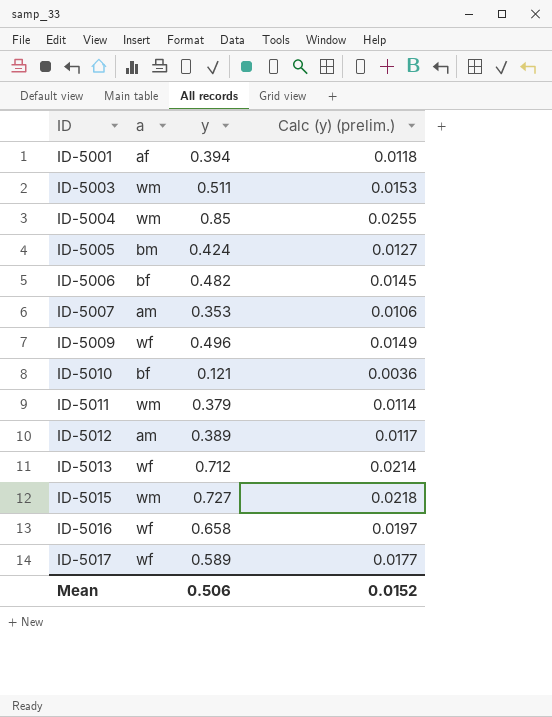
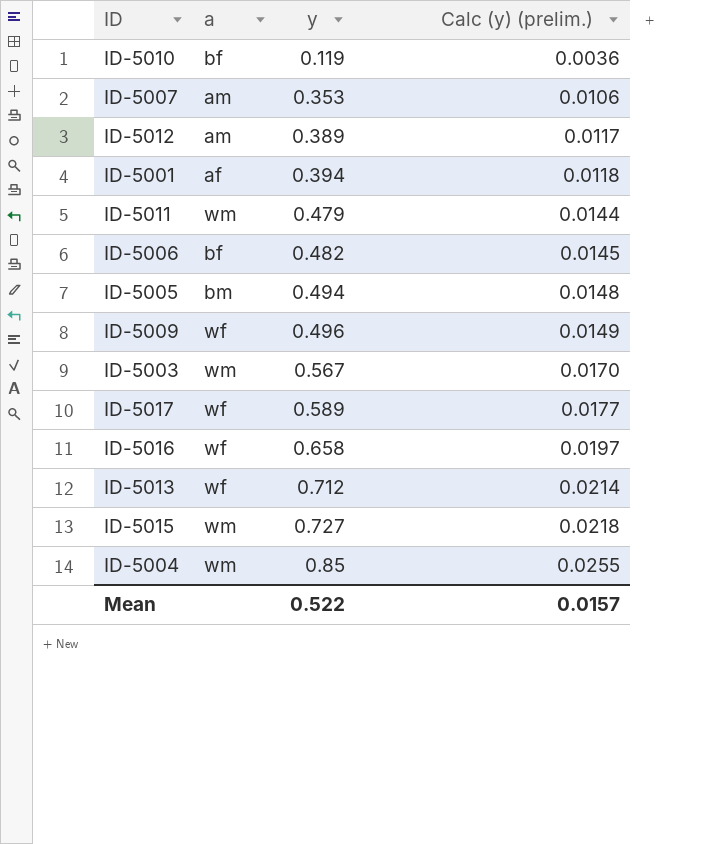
row order: ID ascending -> y ascending
ID-5010 | y: 0.121 -> 0.119
ID-5011 | y: 0.379 -> 0.479
ID-5011 | Calc (y) (prelim.): 0.0114 -> 0.0144
ID-5005 | y: 0.424 -> 0.494
ID-5005 | Calc (y) (prelim.): 0.0127 -> 0.0148
ID-5003 | y: 0.511 -> 0.567
ID-5003 | Calc (y) (prelim.): 0.0153 -> 0.0170
Mean | y: 0.506 -> 0.522
Mean | Calc (y) (prelim.): 0.0152 -> 0.0157

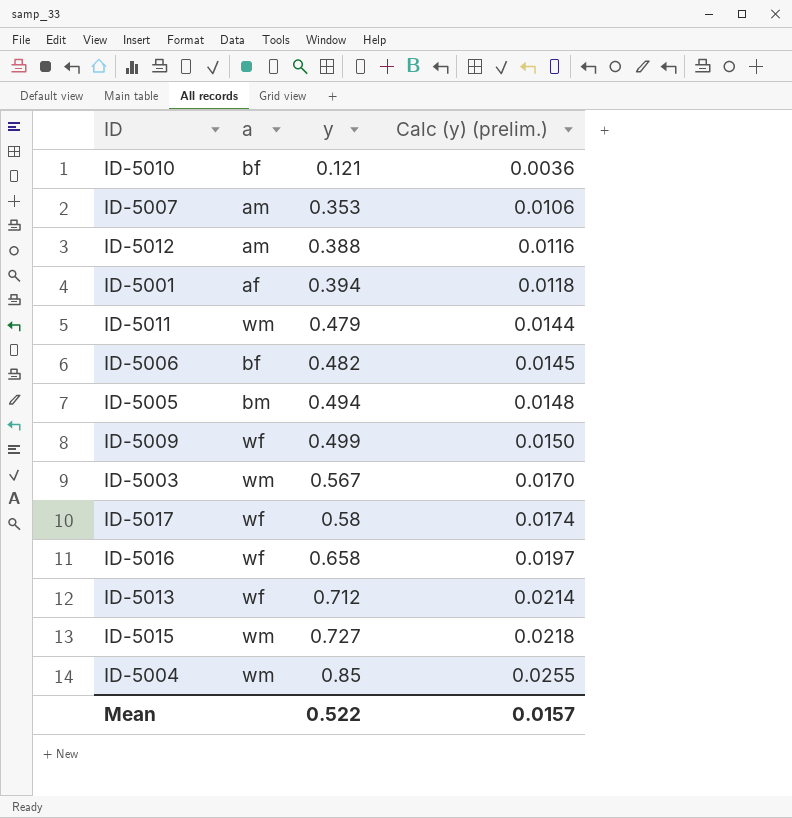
ID-5010 | y: 0.119 -> 0.121
ID-5012 | y: 0.389 -> 0.388
ID-5012 | Calc (y) (prelim.): 0.0117 -> 0.0116
ID-5009 | y: 0.496 -> 0.499
ID-5009 | Calc (y) (prelim.): 0.0149 -> 0.0150
ID-5017 | y: 0.589 -> 0.58
ID-5017 | Calc (y) (prelim.): 0.0177 -> 0.0174

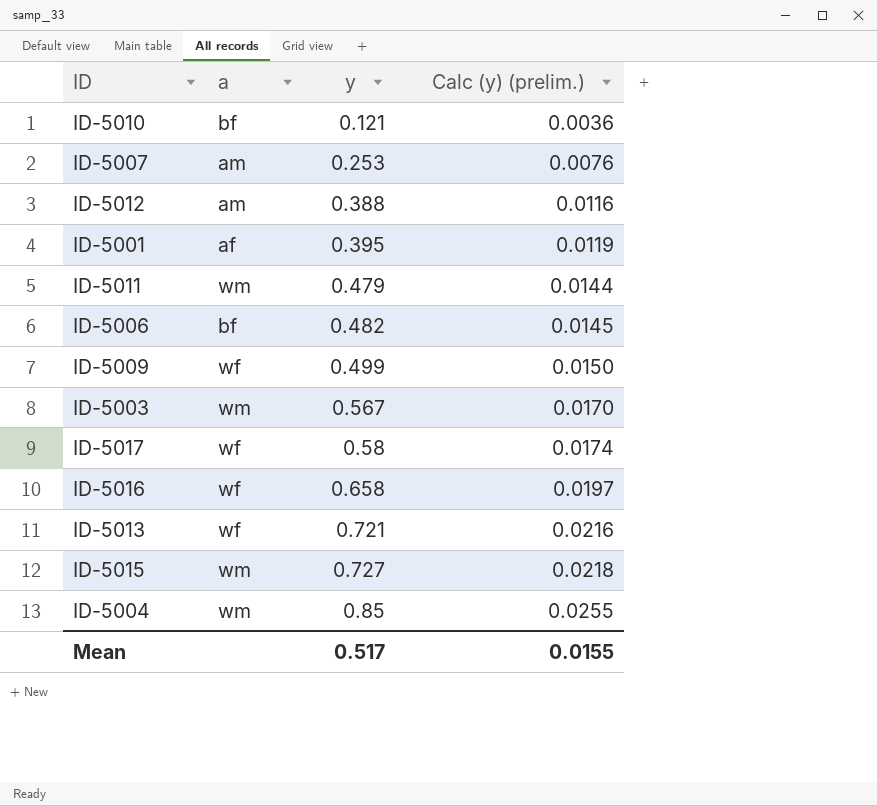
row ID-5005: bm | 0.494 | 0.0148 -> none
ID-5007 | y: 0.353 -> 0.253
ID-5007 | Calc (y) (prelim.): 0.0106 -> 0.0076
ID-5001 | y: 0.394 -> 0.395
ID-5001 | Calc (y) (prelim.): 0.0118 -> 0.0119
ID-5013 | y: 0.712 -> 0.721
ID-5013 | Calc (y) (prelim.): 0.0214 -> 0.0216
Mean | y: 0.522 -> 0.517
Mean | Calc (y) (prelim.): 0.0157 -> 0.0155

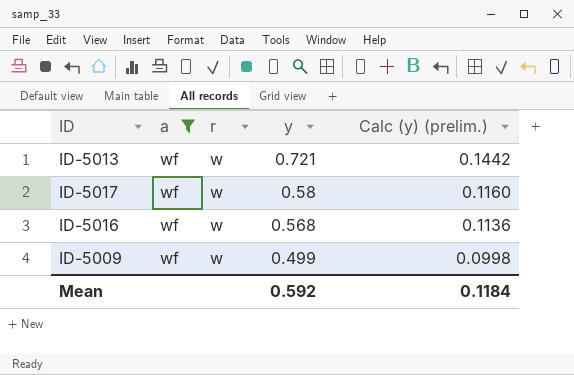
filter: none -> a = wf
row order: y ascending -> y descending
column r | position: none -> 3
column Calc (y) (prelim.) | formula: [y] * 0.03 -> [y] * 0.2
ID-5016 | y: 0.658 -> 0.568
Mean | y: 0.517 -> 0.592
Mean | Calc (y) (prelim.): 0.0155 -> 0.1184

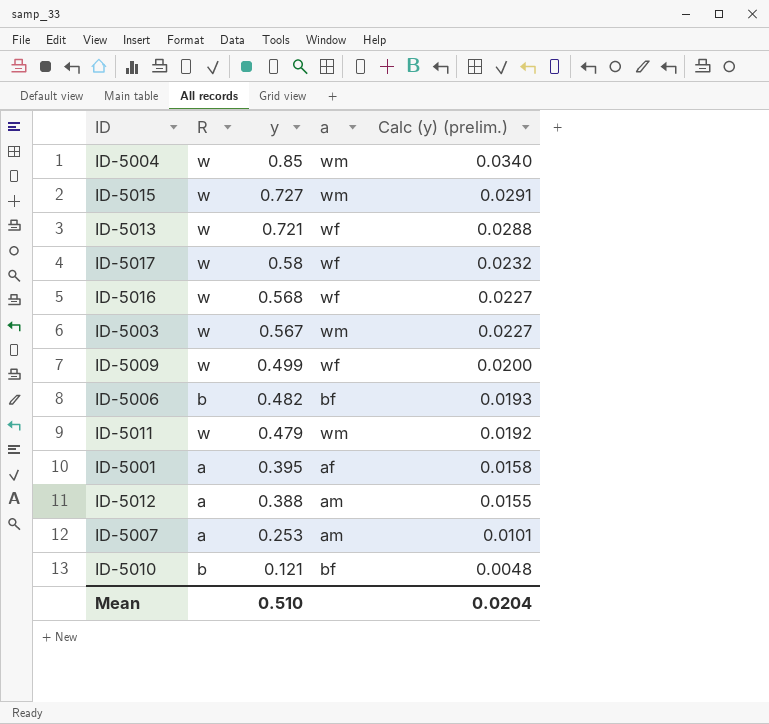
filter: a = wf -> none
column name: r -> R
column a | position: 2 -> 4
column Calc (y) (prelim.) | formula: [y] * 0.2 -> [y] * 0.04
Mean | y: 0.592 -> 0.510
Mean | Calc (y) (prelim.): 0.1184 -> 0.0204

